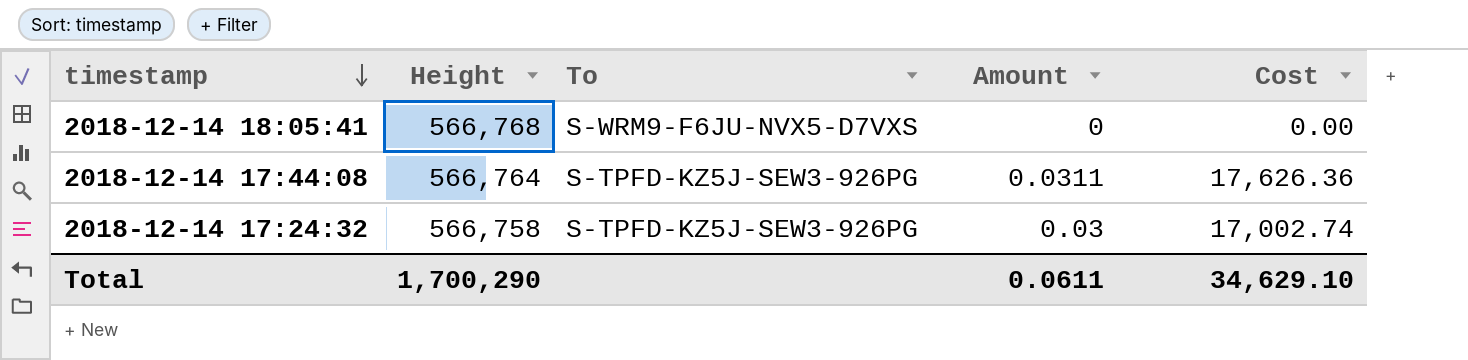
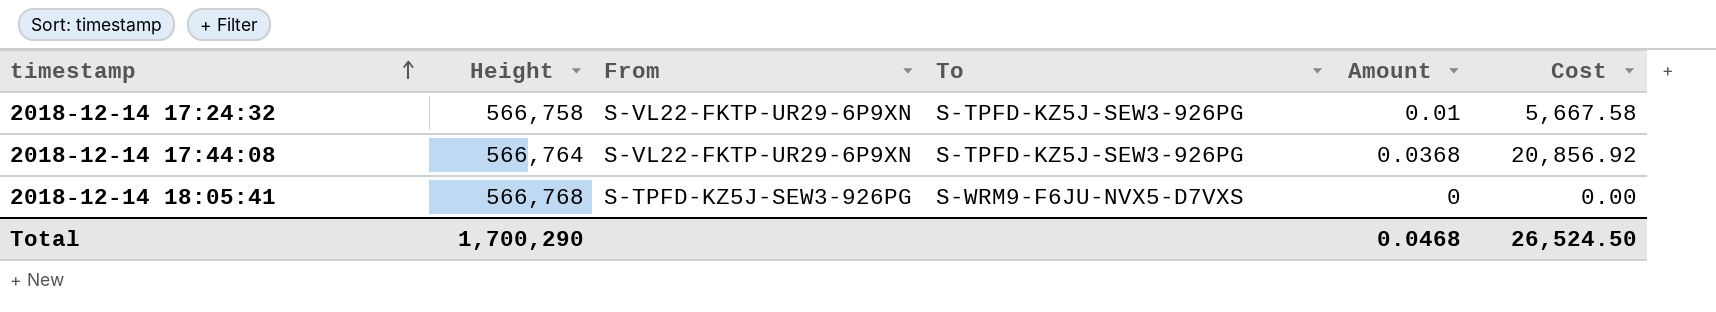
row order: timestamp descending -> timestamp ascending
column From | position: none -> 3
2018-12-14 17:24:32 | Amount: 0.03 -> 0.01
2018-12-14 17:24:32 | Cost: 17,002.74 -> 5,667.58
2018-12-14 17:44:08 | Amount: 0.0311 -> 0.0368
2018-12-14 17:44:08 | Cost: 17,626.36 -> 20,856.92
Total | Amount: 0.0611 -> 0.0468
Total | Cost: 34,629.10 -> 26,524.50

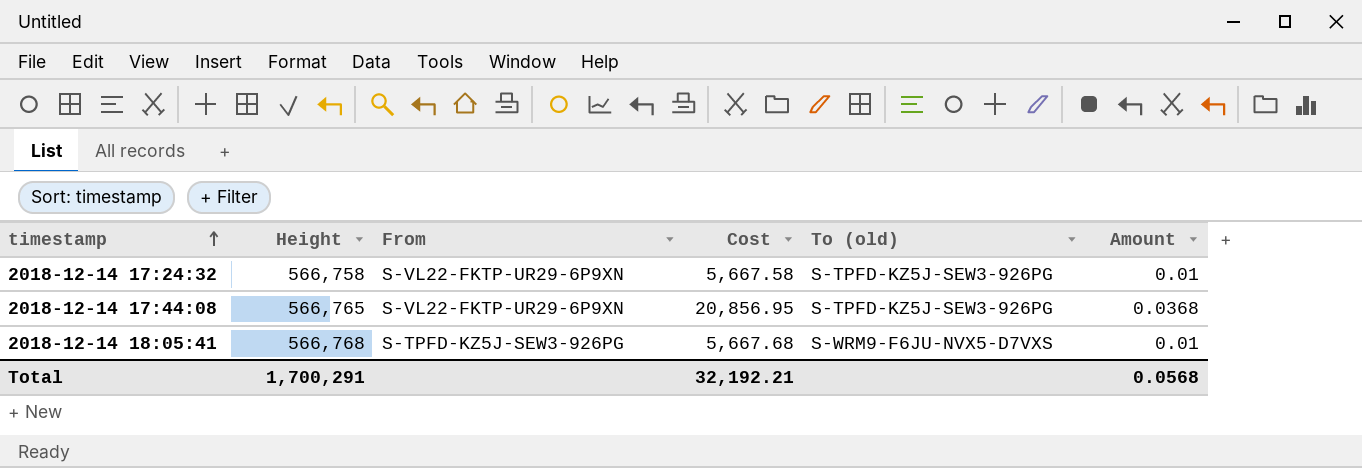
column Cost | position: 6 -> 4
column name: To -> To (old)
2018-12-14 17:44:08 | Height: 566,764 -> 566,765
2018-12-14 17:44:08 | Cost: 20,856.92 -> 20,856.95
2018-12-14 18:05:41 | Cost: 0.00 -> 5,667.68
2018-12-14 18:05:41 | Amount: 0 -> 0.01
Total | Height: 1,700,290 -> 1,700,291
Total | Cost: 26,524.50 -> 32,192.21
Total | Amount: 0.0468 -> 0.0568

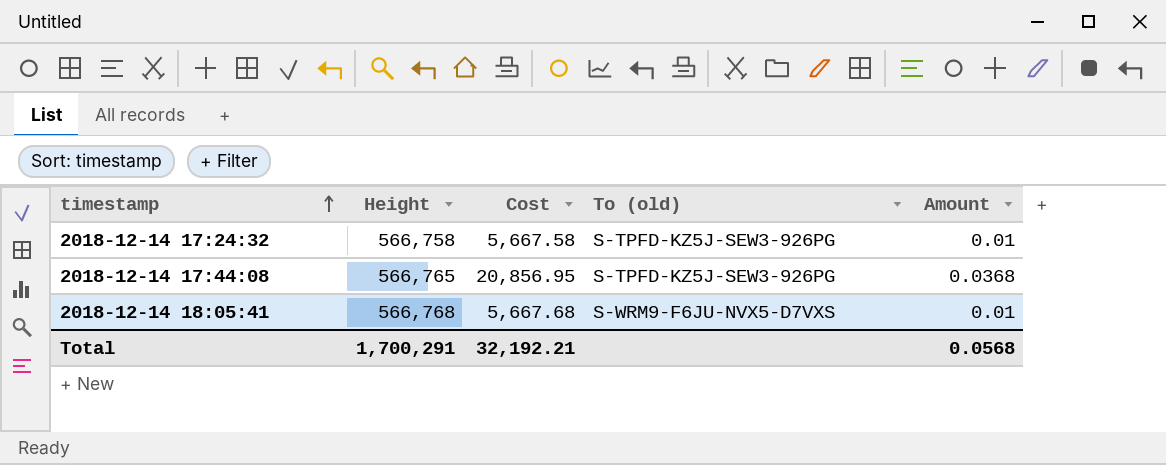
column From | position: 3 -> none

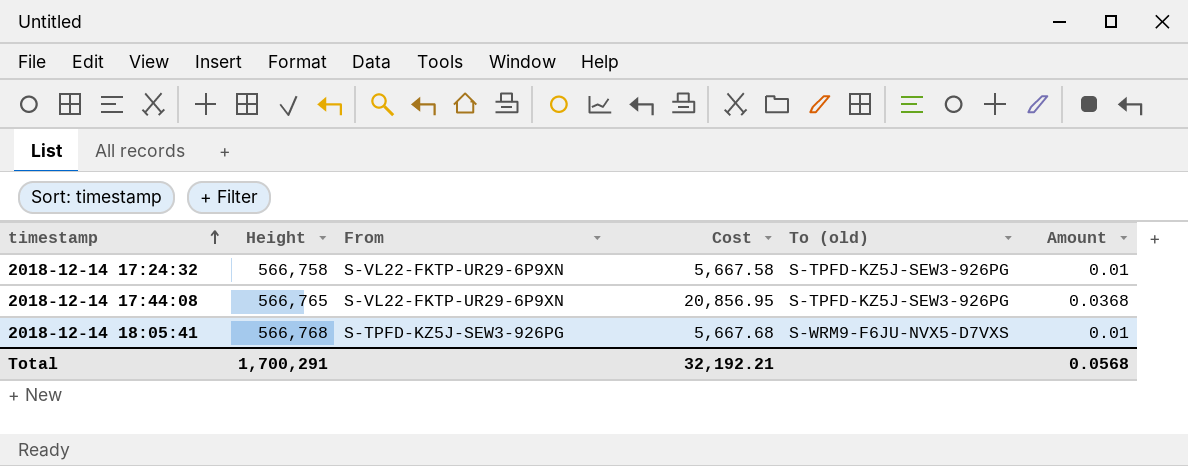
column From | position: none -> 3

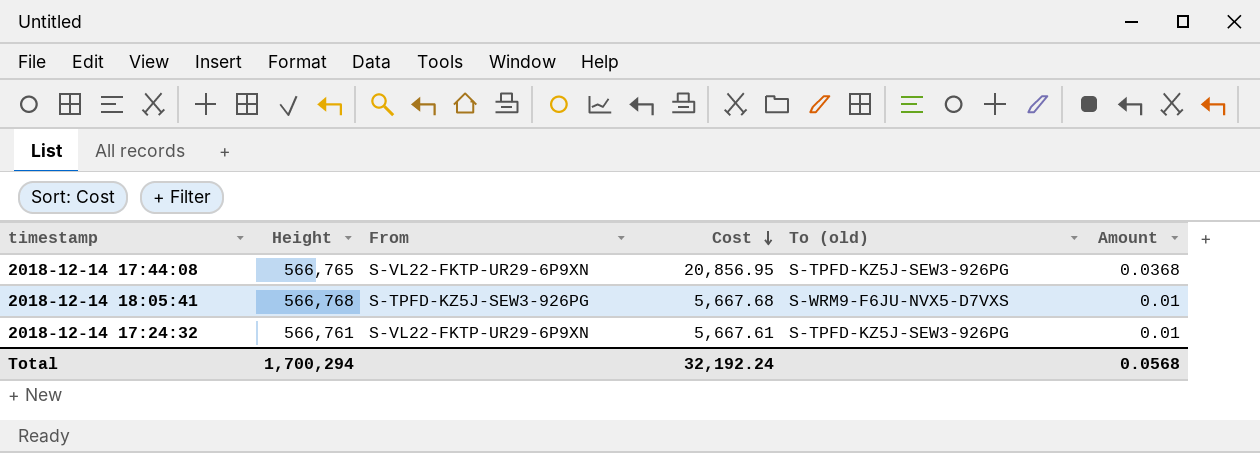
row order: timestamp ascending -> Cost descending
2018-12-14 17:24:32 | Height: 566,758 -> 566,761
2018-12-14 17:24:32 | Cost: 5,667.58 -> 5,667.61
Total | Height: 1,700,291 -> 1,700,294
Total | Cost: 32,192.21 -> 32,192.24

